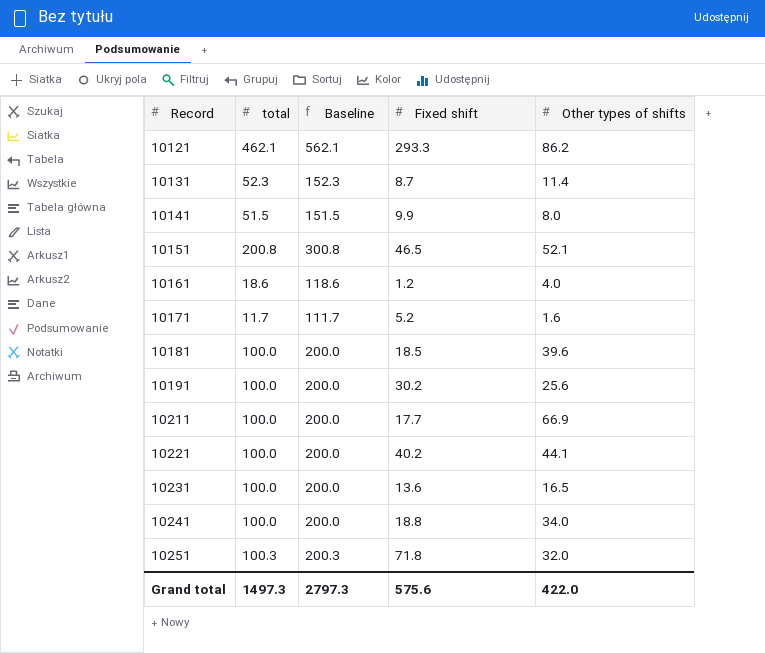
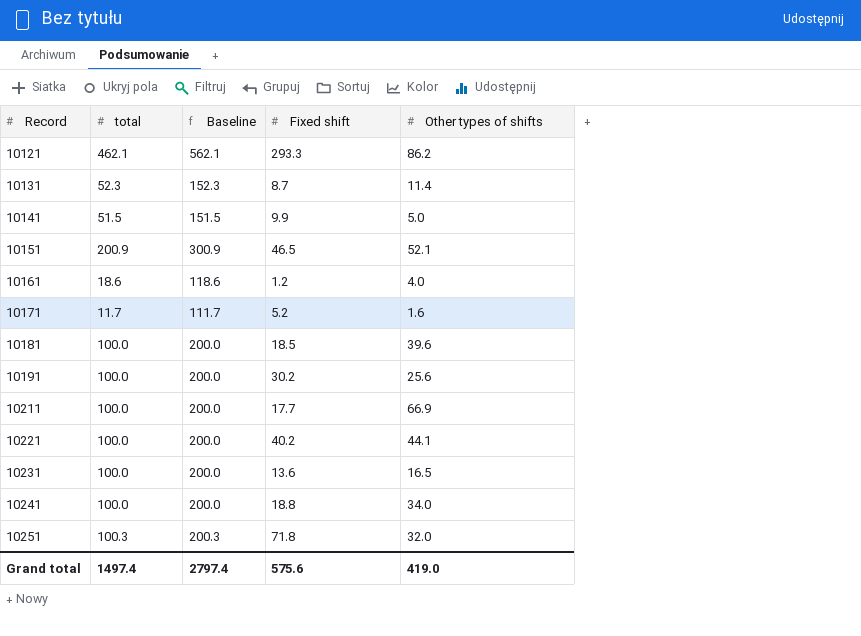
10141 | Other types of shifts: 8.0 -> 5.0
10151 | total: 200.8 -> 200.9
10151 | Baseline: 300.8 -> 300.9
Grand total | total: 1497.3 -> 1497.4
Grand total | Baseline: 2797.3 -> 2797.4
Grand total | Other types of shifts: 422.0 -> 419.0

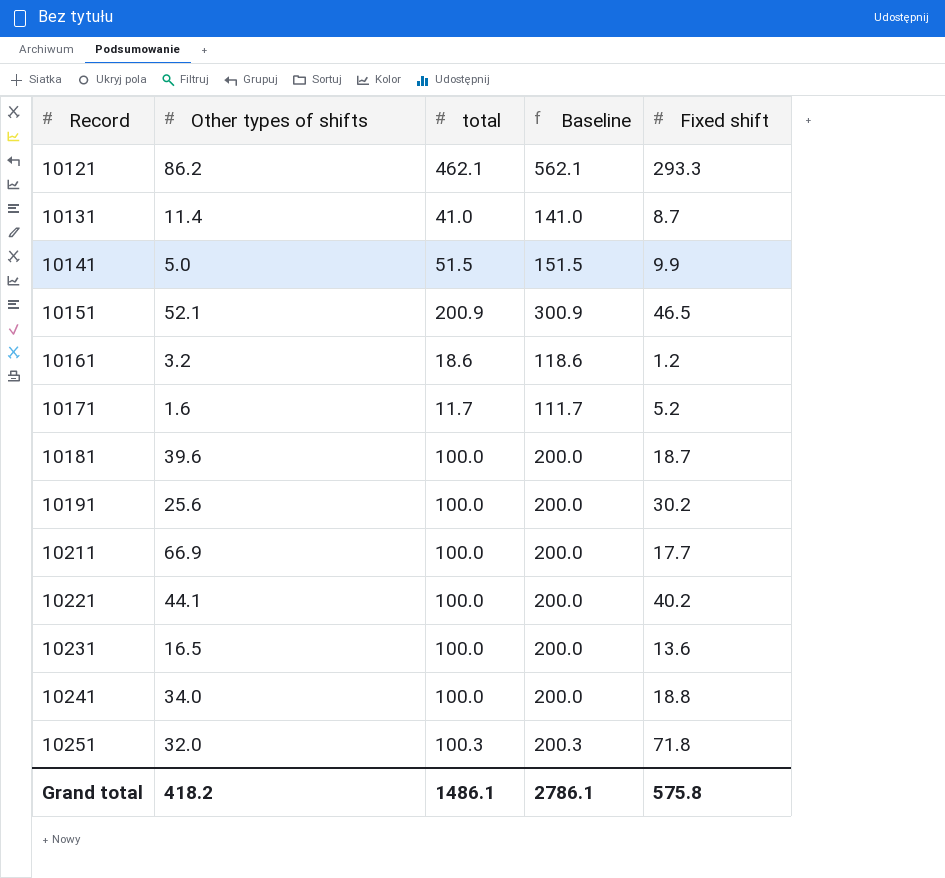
column Other types of shifts | position: 5 -> 2
10131 | total: 52.3 -> 41.0
10131 | Baseline: 152.3 -> 141.0
10161 | Other types of shifts: 4.0 -> 3.2
10181 | Fixed shift: 18.5 -> 18.7
Grand total | Other types of shifts: 419.0 -> 418.2
Grand total | total: 1497.4 -> 1486.1
Grand total | Baseline: 2797.4 -> 2786.1
Grand total | Fixed shift: 575.6 -> 575.8

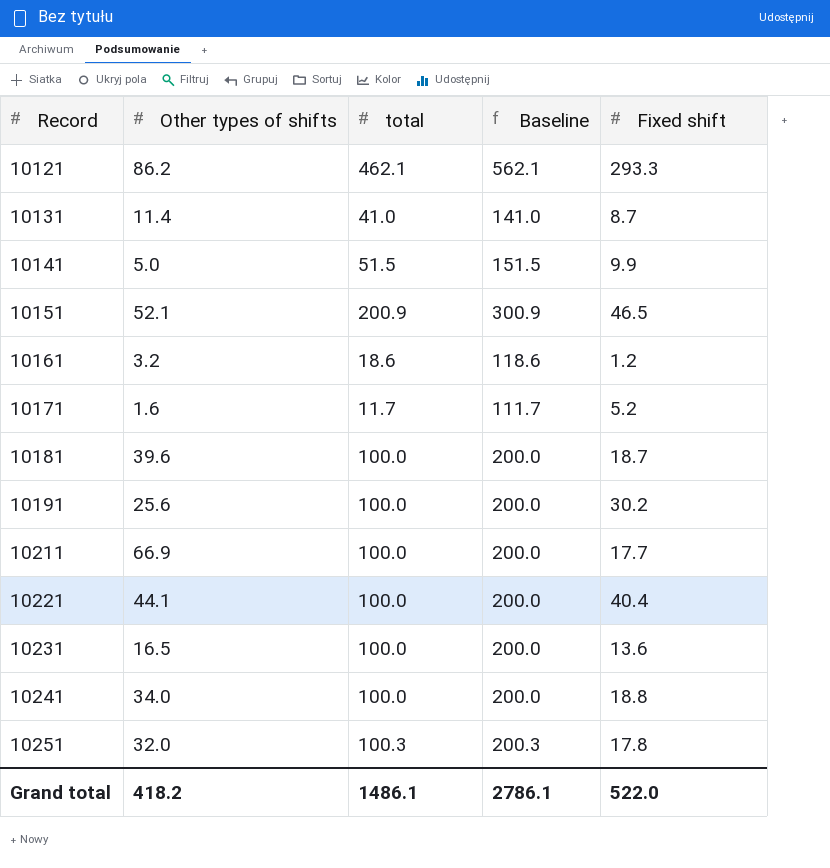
10221 | Fixed shift: 40.2 -> 40.4
10251 | Fixed shift: 71.8 -> 17.8
Grand total | Fixed shift: 575.8 -> 522.0

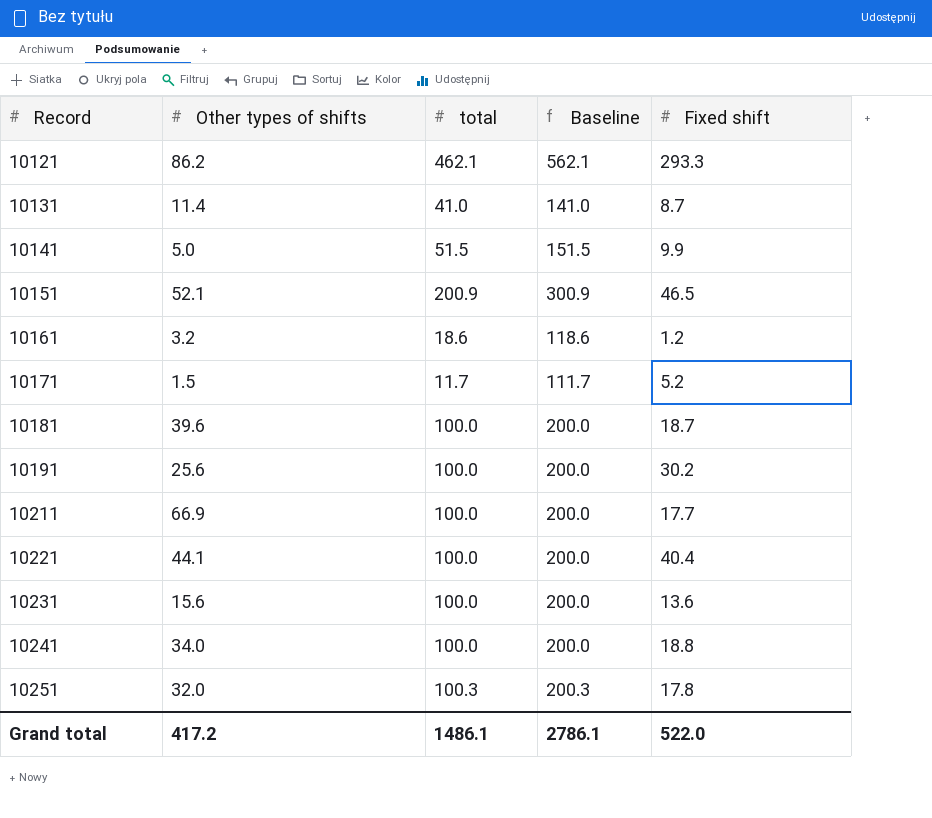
10171 | Other types of shifts: 1.6 -> 1.5
10231 | Other types of shifts: 16.5 -> 15.6
Grand total | Other types of shifts: 418.2 -> 417.2

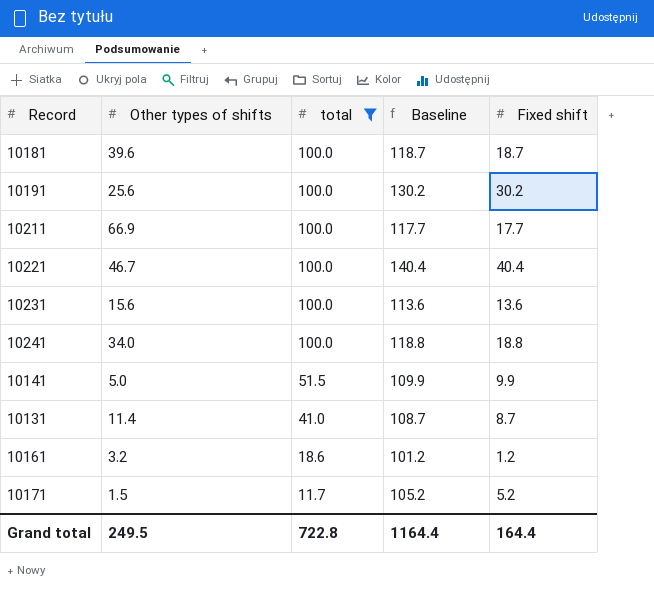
filter: none -> total <= 100.0
row order: Record ascending -> total descending
column Baseline | formula: [total] + 100 -> [Fixed shift] + 100
10221 | Other types of shifts: 44.1 -> 46.7
Grand total | Other types of shifts: 417.2 -> 249.5
Grand total | total: 1486.1 -> 722.8
Grand total | Baseline: 2786.1 -> 1164.4
Grand total | Fixed shift: 522.0 -> 164.4

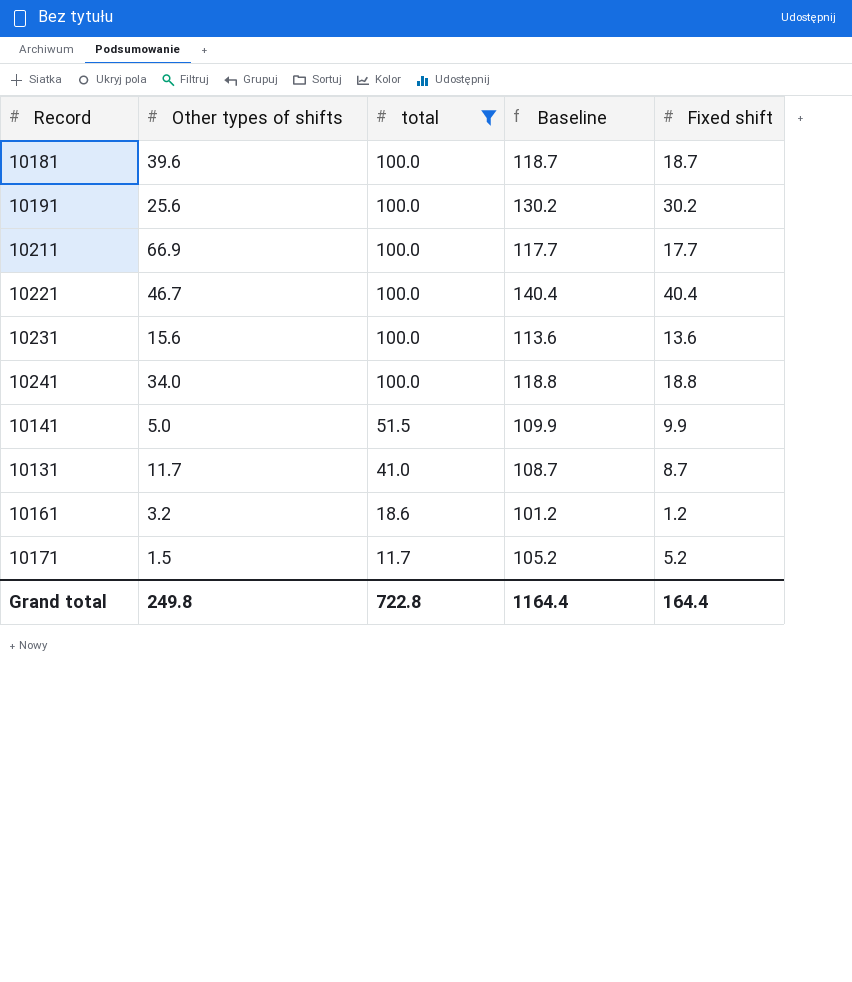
10131 | Other types of shifts: 11.4 -> 11.7
Grand total | Other types of shifts: 249.5 -> 249.8

